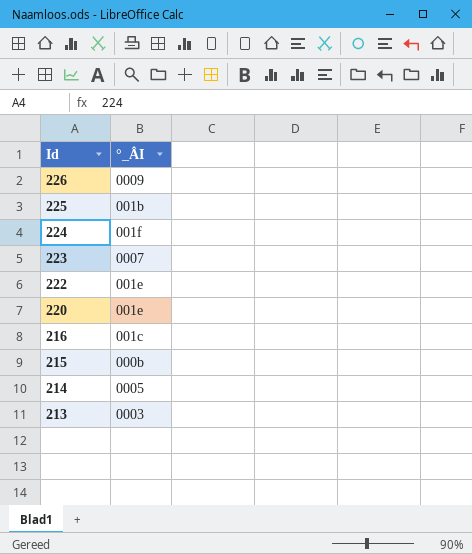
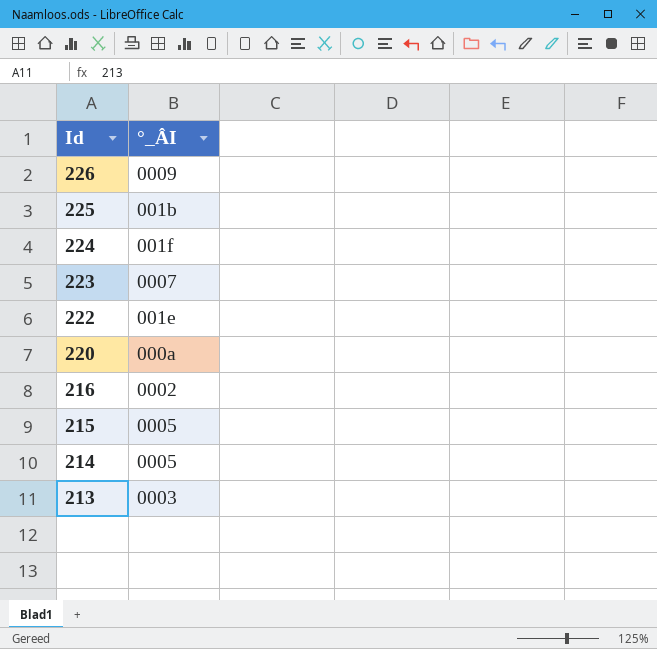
220 | °_ÂI: 001e -> 000a
216 | °_ÂI: 001c -> 0002
215 | °_ÂI: 000b -> 0005

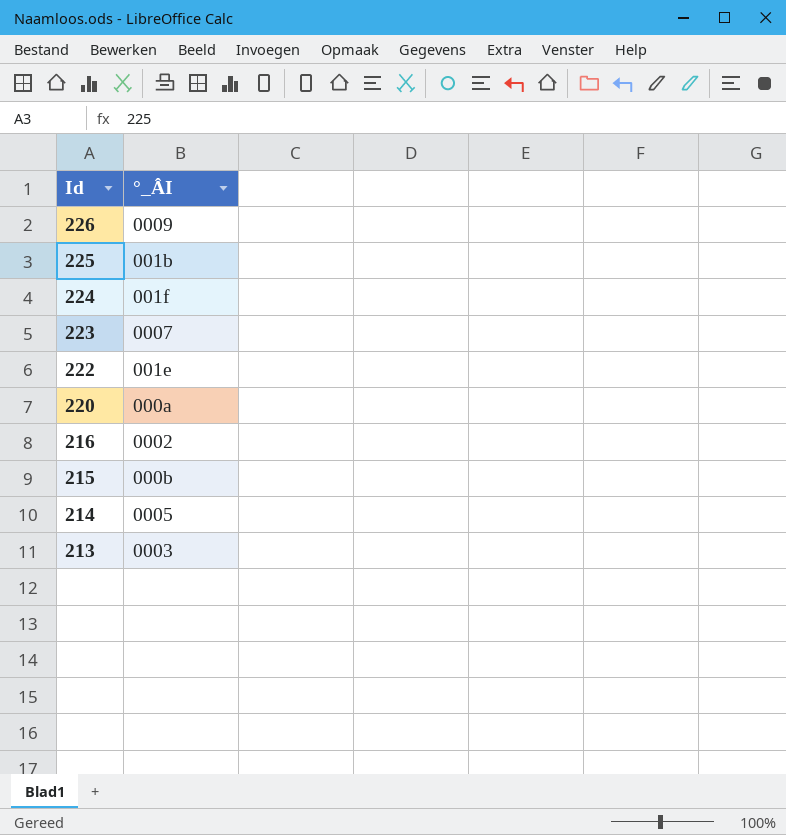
215 | °_ÂI: 0005 -> 000b

